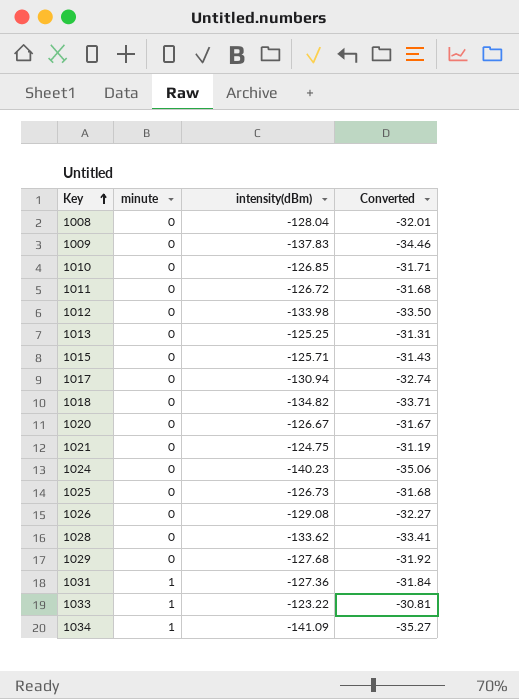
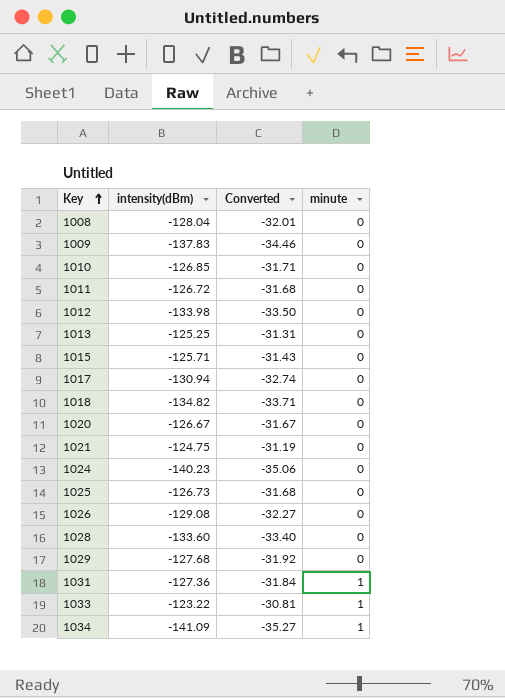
column minute | position: 2 -> 4
1028 | intensity(dBm): -133.62 -> -133.60
1028 | Converted: -33.41 -> -33.40

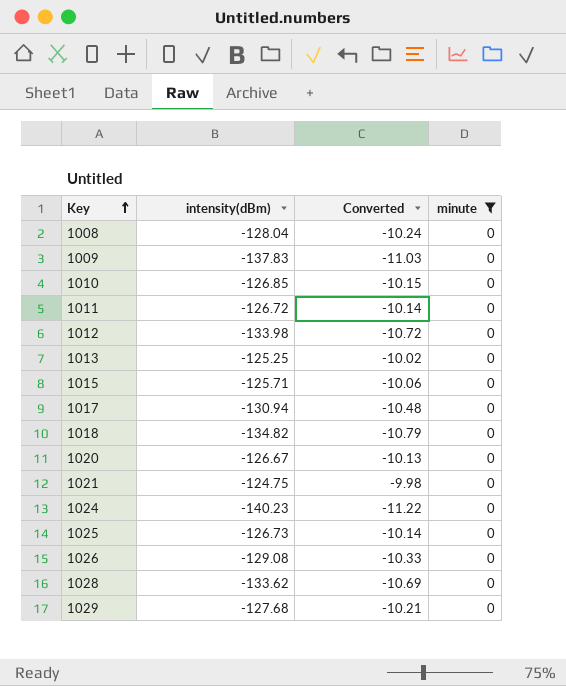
filter: none -> minute = 0
column Converted | formula: [intensity(dBm)] * 0.25 -> [intensity(dBm)] * 0.08
1028 | intensity(dBm): -133.60 -> -133.62

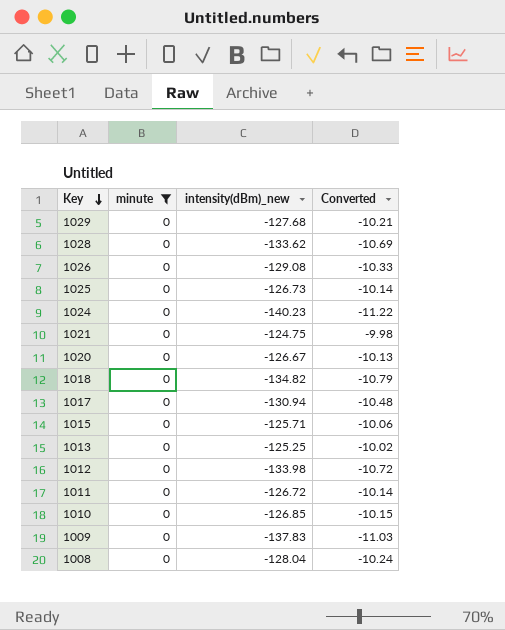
row order: Key ascending -> Key descending
column minute | position: 4 -> 2
column name: intensity(dBm) -> intensity(dBm)_new

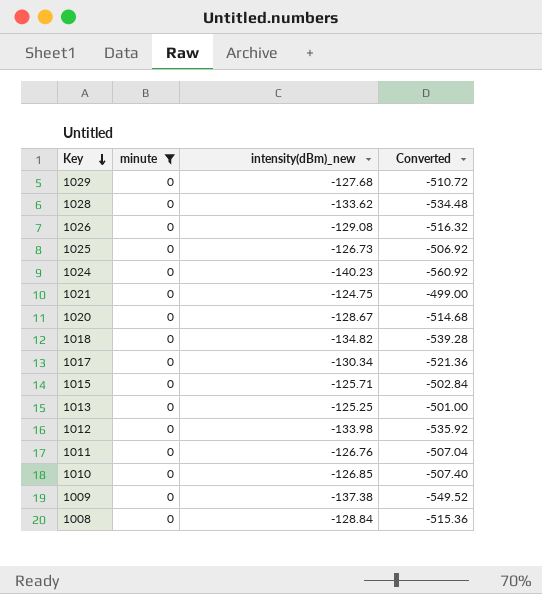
column Converted | formula: [intensity(dBm)_new] * 0.08 -> [intensity(dBm)_new] * 4
1020 | intensity(dBm)_new: -126.67 -> -128.67
1017 | intensity(dBm)_new: -130.94 -> -130.34
1011 | intensity(dBm)_new: -126.72 -> -126.76
1009 | intensity(dBm)_new: -137.83 -> -137.38
1008 | intensity(dBm)_new: -128.04 -> -128.84

